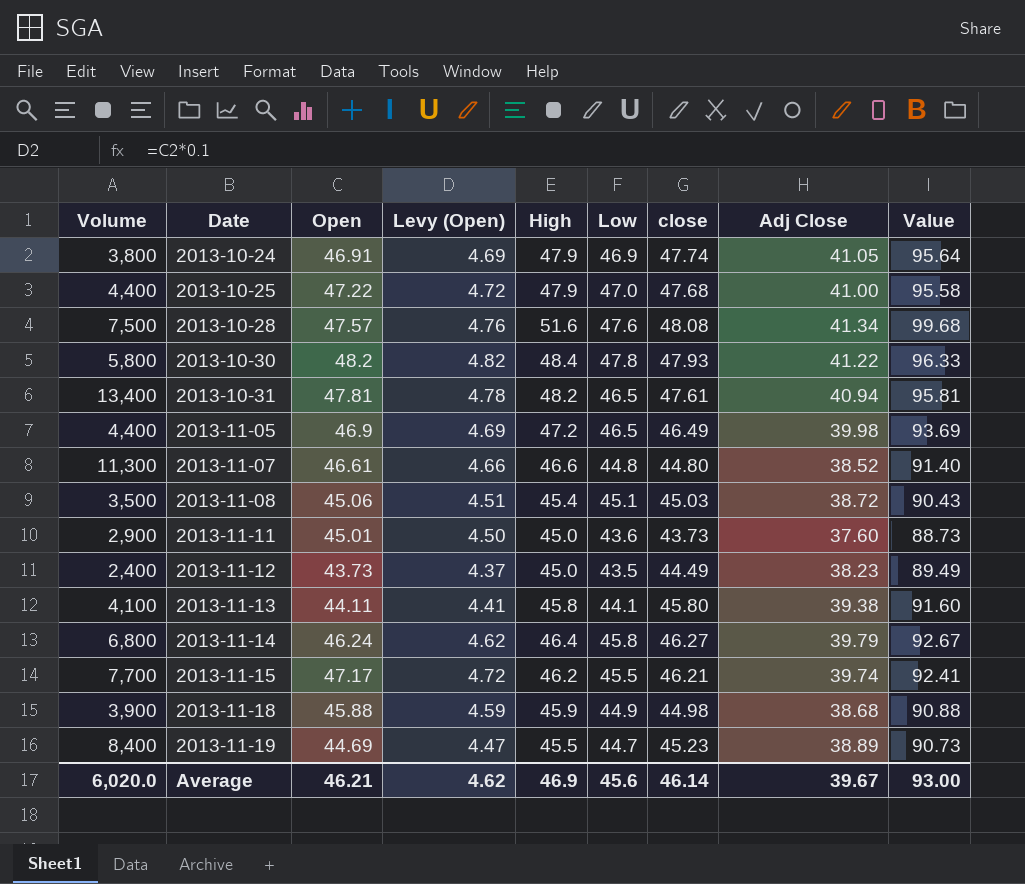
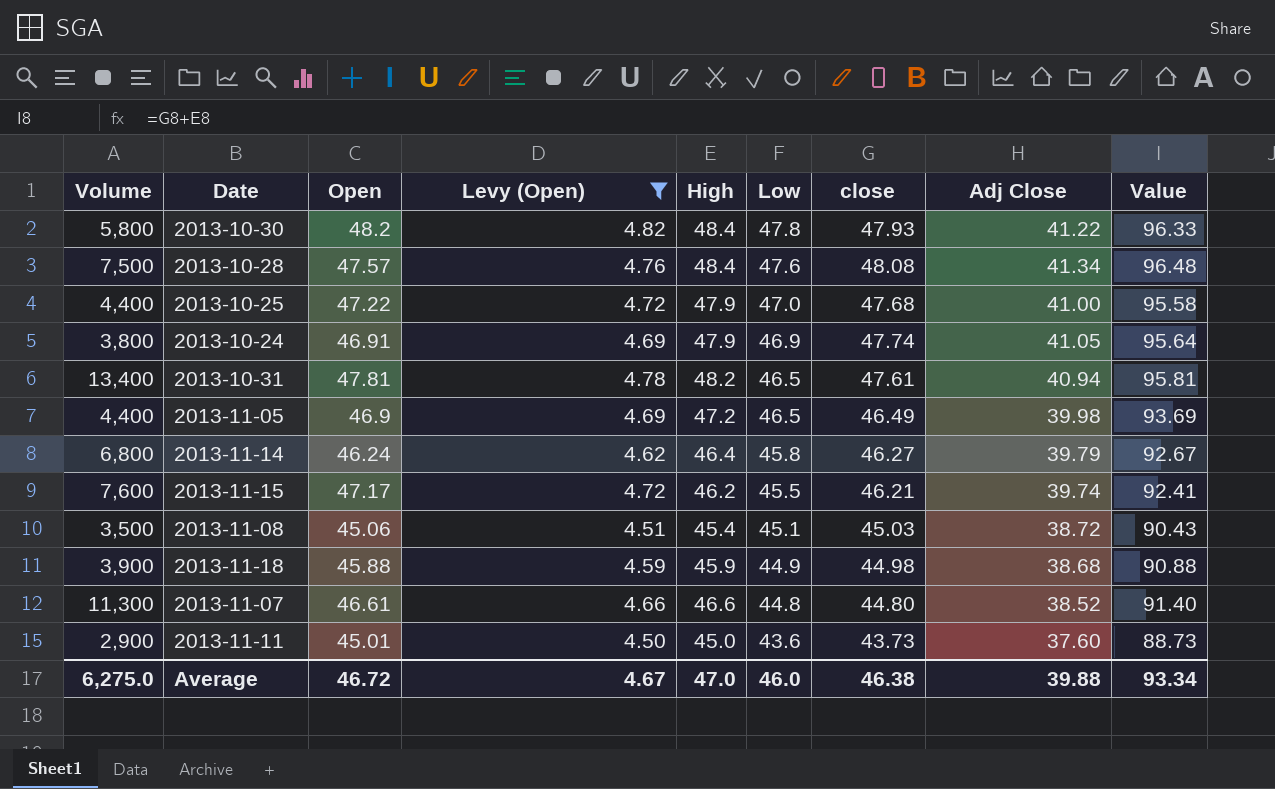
filter: none -> Levy (Open) >= 4.50
row order: Date ascending -> Low descending
2013-10-28 | High: 51.6 -> 48.4
2013-10-28 | Value: 99.68 -> 96.48
2013-11-15 | Volume: 7,700 -> 7,600
Average | Volume: 6,020.0 -> 6,275.0
Average | Open: 46.21 -> 46.72
Average | Levy (Open): 4.62 -> 4.67
Average | High: 46.9 -> 47.0
Average | Low: 45.6 -> 46.0
Average | close: 46.14 -> 46.38
Average | Adj Close: 39.67 -> 39.88
Average | Value: 93.00 -> 93.34

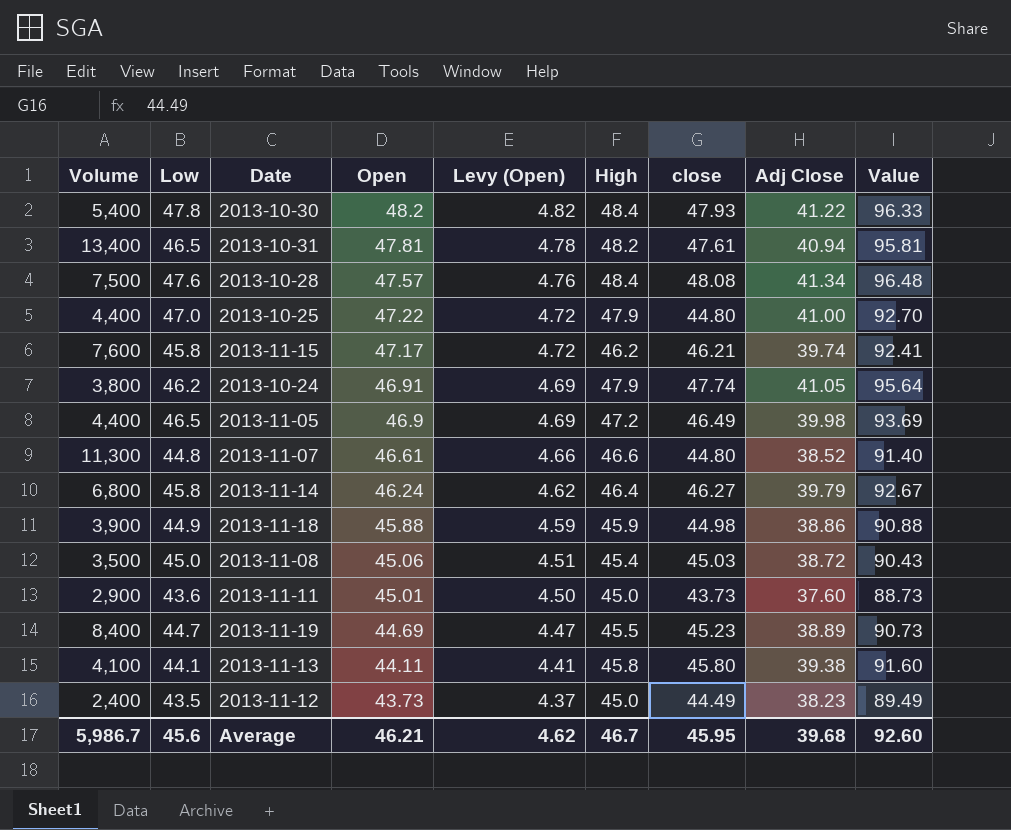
filter: Levy (Open) >= 4.50 -> none
row order: Low descending -> Open descending
column Low | position: 6 -> 2
2013-10-30 | Volume: 5,800 -> 5,400
2013-10-25 | close: 47.68 -> 44.80
2013-10-25 | Value: 95.58 -> 92.70
2013-11-15 | Low: 45.5 -> 45.8
2013-10-24 | Low: 46.9 -> 46.2
2013-11-18 | Adj Close: 38.68 -> 38.86
2013-11-08 | Low: 45.1 -> 45.0
Average | Volume: 6,275.0 -> 5,986.7
Average | Low: 46.0 -> 45.6
Average | Open: 46.72 -> 46.21
Average | Levy (Open): 4.67 -> 4.62
Average | High: 47.0 -> 46.7
Average | close: 46.38 -> 45.95
Average | Adj Close: 39.88 -> 39.68
Average | Value: 93.34 -> 92.60

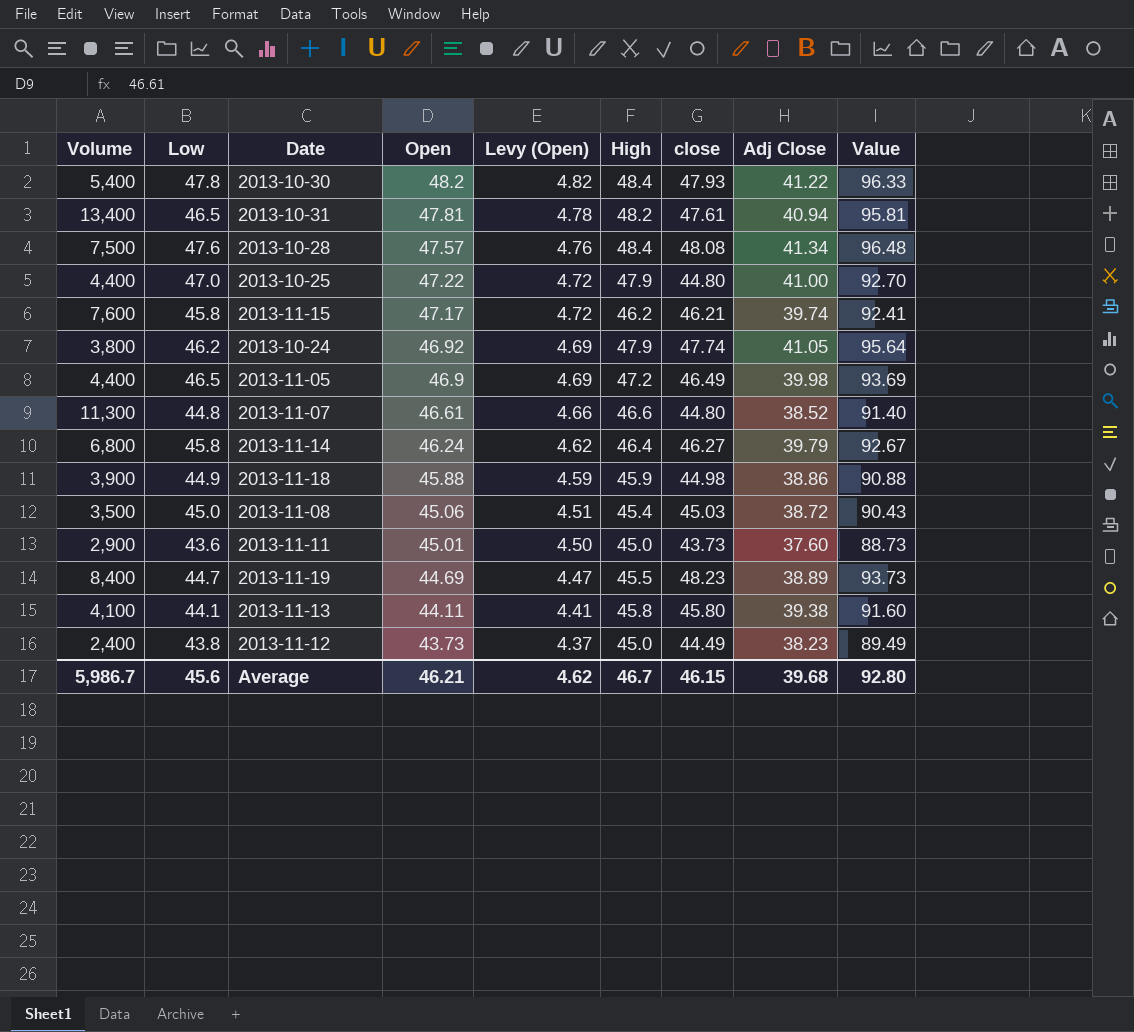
2013-10-24 | Open: 46.91 -> 46.92
2013-11-19 | close: 45.23 -> 48.23
2013-11-19 | Value: 90.73 -> 93.73
2013-11-12 | Low: 43.5 -> 43.8
Average | close: 45.95 -> 46.15
Average | Value: 92.60 -> 92.80

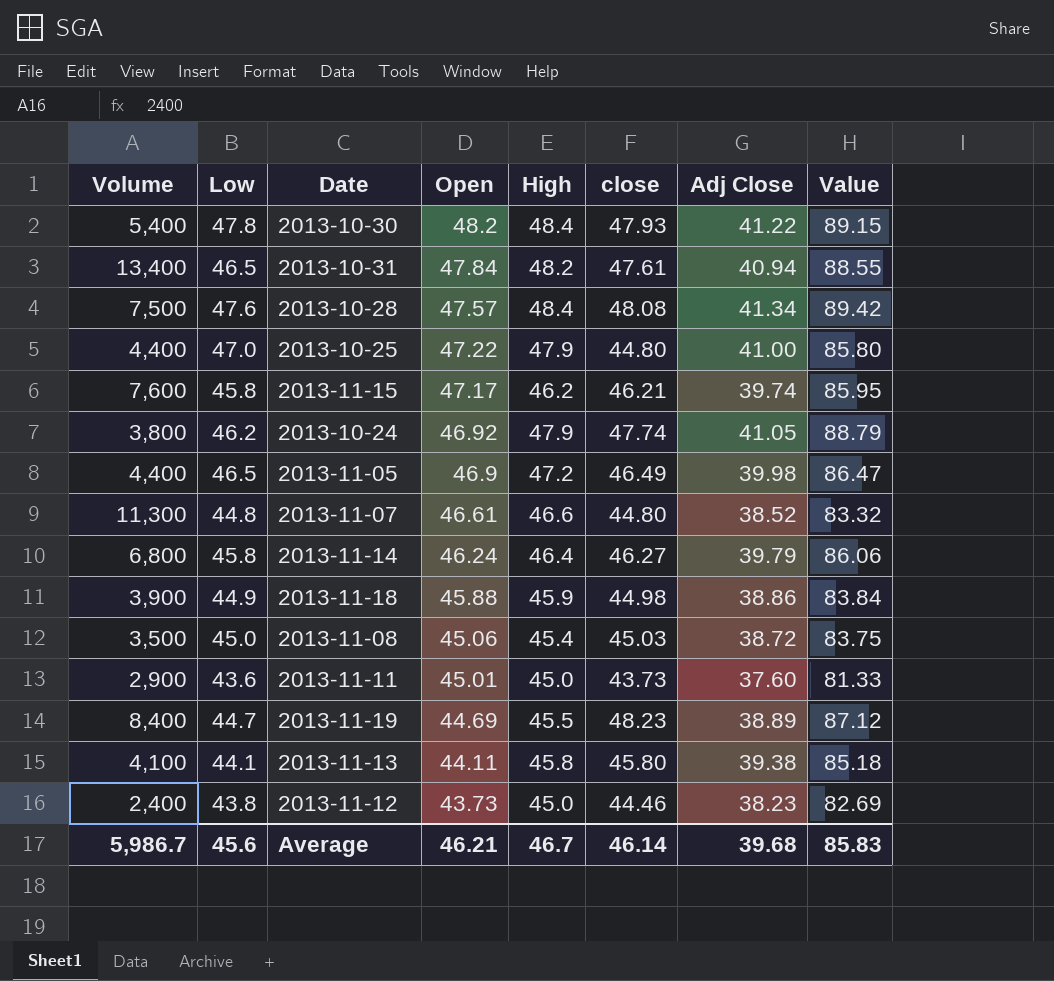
column Levy (Open) | formula: [Open] * 0.1 -> none
column Value | formula: [High] + [close] -> [close] + [Adj Close]
2013-10-31 | Open: 47.81 -> 47.84
2013-11-12 | close: 44.49 -> 44.46
Average | close: 46.15 -> 46.14
Average | Value: 92.80 -> 85.83

